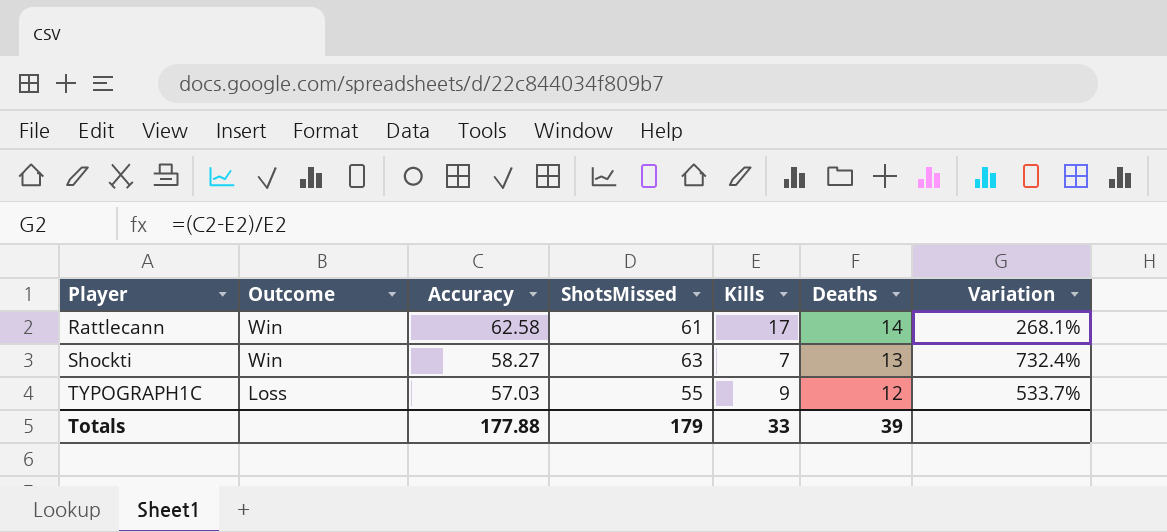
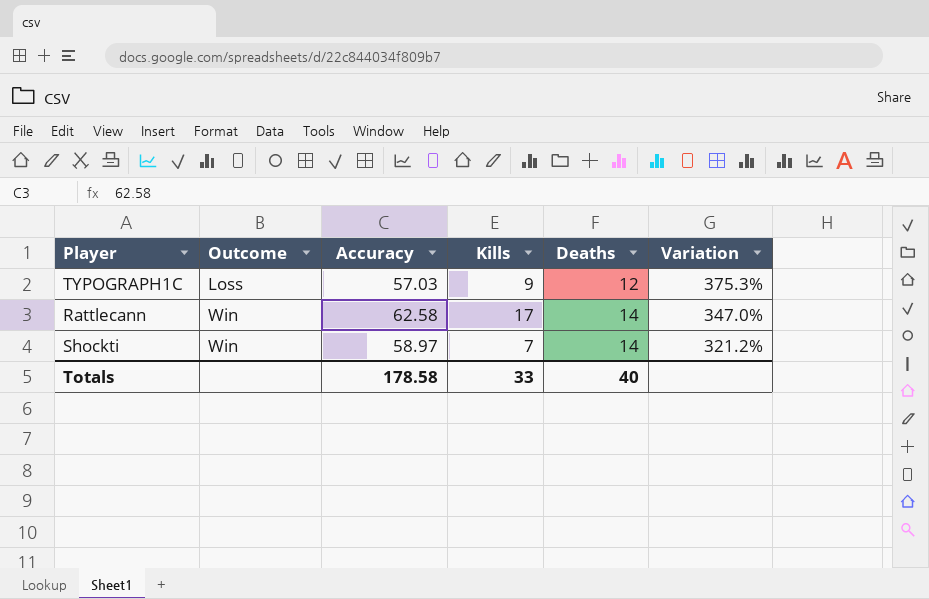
row order: Player ascending -> Outcome ascending
column ShotsMissed | position: 4 -> none
column Variation | formula: ([Accuracy] - [Kills]) / [Kills] -> ([Accuracy] - [Deaths]) / [Deaths]
Shockti | Accuracy: 58.27 -> 58.97
Shockti | Deaths: 13 -> 14
Totals | Accuracy: 177.88 -> 178.58
Totals | Deaths: 39 -> 40

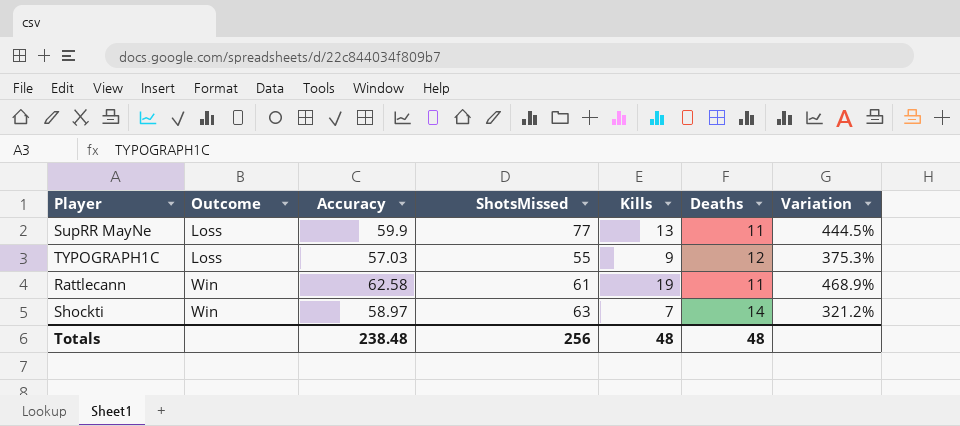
column ShotsMissed | position: none -> 4
row SupRR MayNe: none -> Loss | 59.9 | 77 | 13 | 11 | 444.5%
Rattlecann | Kills: 17 -> 19
Rattlecann | Deaths: 14 -> 11
Rattlecann | Variation: 347.0% -> 468.9%
Totals | Accuracy: 178.58 -> 238.48
Totals | Kills: 33 -> 48
Totals | Deaths: 40 -> 48

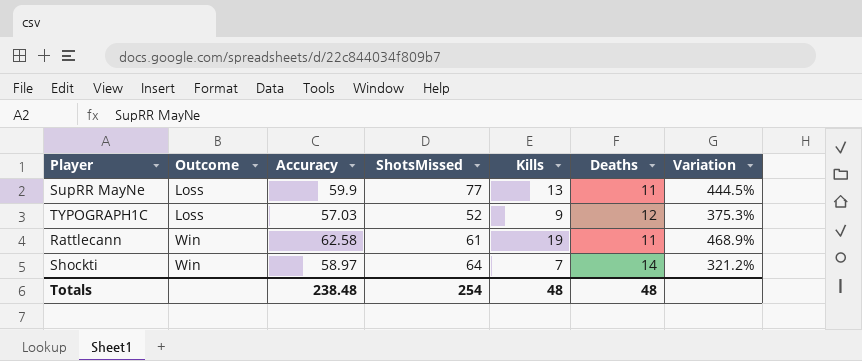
TYPOGRAPH1C | ShotsMissed: 55 -> 52
Shockti | ShotsMissed: 63 -> 64
Totals | ShotsMissed: 256 -> 254

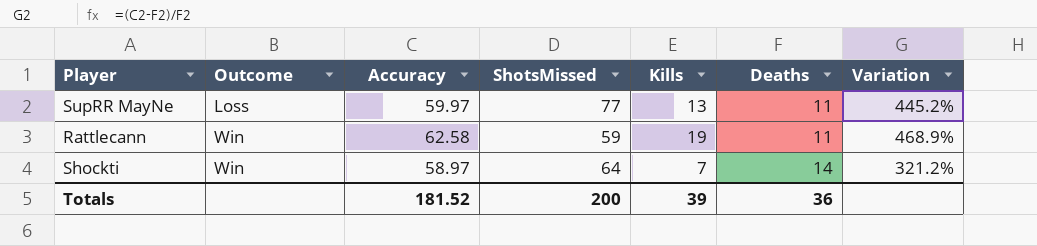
row TYPOGRAPH1C: Loss | 57.03 | 52 | 9 | 12 | 375.3% -> none
SupRR MayNe | Accuracy: 59.9 -> 59.97
SupRR MayNe | Variation: 444.5% -> 445.2%
Rattlecann | ShotsMissed: 61 -> 59
Totals | Accuracy: 238.48 -> 181.52
Totals | ShotsMissed: 254 -> 200
Totals | Kills: 48 -> 39
Totals | Deaths: 48 -> 36

